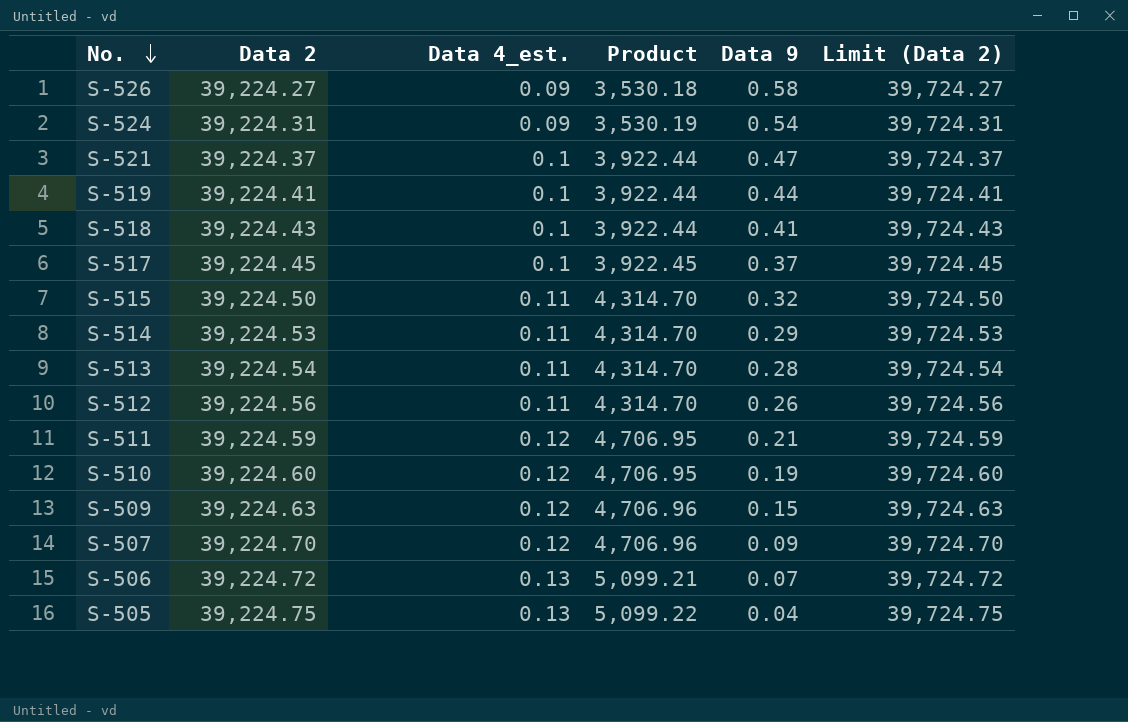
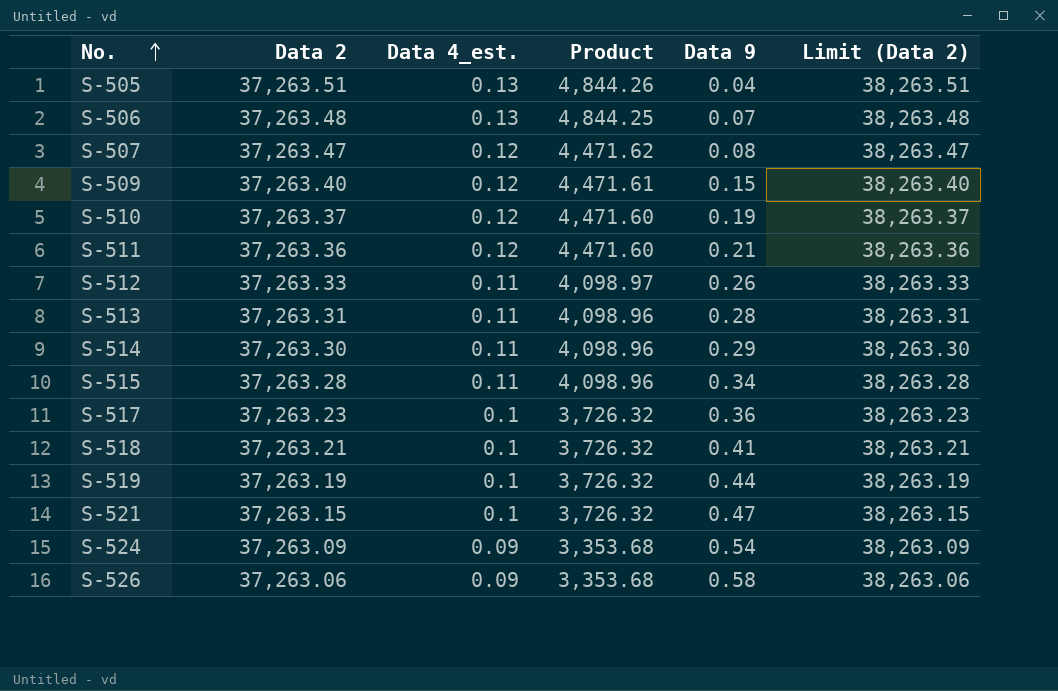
row order: No. descending -> No. ascending
column Limit (Data 2) | formula: [Data 2] + 500 -> [Data 2] + 1000
S-505 | Data 2: 39,224.75 -> 37,263.51
S-505 | Product: 5,099.22 -> 4,844.26
S-506 | Data 2: 39,224.72 -> 37,263.48
S-506 | Product: 5,099.21 -> 4,844.25
S-507 | Data 2: 39,224.70 -> 37,263.47
S-507 | Product: 4,706.96 -> 4,471.62
S-507 | Data 9: 0.09 -> 0.08
S-509 | Data 2: 39,224.63 -> 37,263.40
S-509 | Product: 4,706.96 -> 4,471.61
S-510 | Data 2: 39,224.60 -> 37,263.37
S-510 | Product: 4,706.95 -> 4,471.60
S-511 | Data 2: 39,224.59 -> 37,263.36
S-511 | Product: 4,706.95 -> 4,471.60
S-512 | Data 2: 39,224.56 -> 37,263.33
S-512 | Product: 4,314.70 -> 4,098.97
S-513 | Data 2: 39,224.54 -> 37,263.31
S-513 | Product: 4,314.70 -> 4,098.96
S-514 | Data 2: 39,224.53 -> 37,263.30
S-514 | Product: 4,314.70 -> 4,098.96
S-515 | Data 2: 39,224.50 -> 37,263.28
S-515 | Product: 4,314.70 -> 4,098.96
S-515 | Data 9: 0.32 -> 0.34
S-517 | Data 2: 39,224.45 -> 37,263.23
S-517 | Product: 3,922.45 -> 3,726.32
S-517 | Data 9: 0.37 -> 0.36
S-518 | Data 2: 39,224.43 -> 37,263.21
S-518 | Product: 3,922.44 -> 3,726.32
S-519 | Data 2: 39,224.41 -> 37,263.19
S-519 | Product: 3,922.44 -> 3,726.32
S-521 | Data 2: 39,224.37 -> 37,263.15
S-521 | Product: 3,922.44 -> 3,726.32
S-524 | Data 2: 39,224.31 -> 37,263.09
S-524 | Product: 3,530.19 -> 3,353.68
S-526 | Data 2: 39,224.27 -> 37,263.06
S-526 | Product: 3,530.18 -> 3,353.68

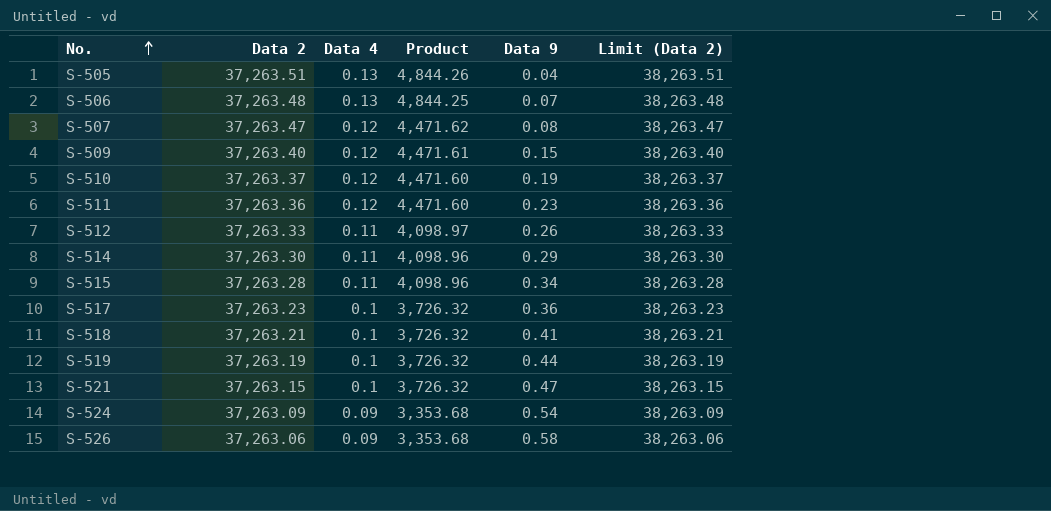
column name: Data 4_est. -> Data 4
row S-513: 37,263.31 | 0.11 | 4,098.96 | 0.28 | 38,263.31 -> none
S-511 | Data 9: 0.21 -> 0.23

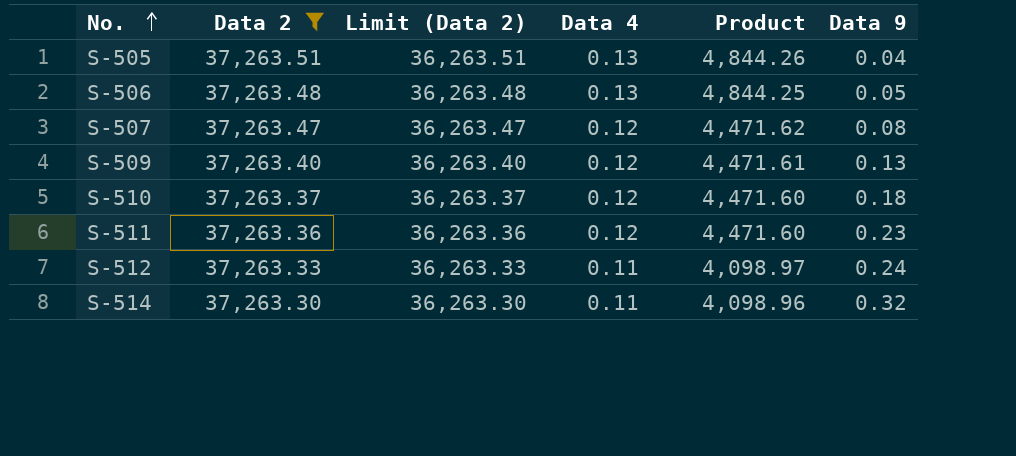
filter: none -> Data 2 >= 37,263.30
column Limit (Data 2) | formula: [Data 2] + 1000 -> [Data 2] - 1000
column Limit (Data 2) | position: 6 -> 3
S-506 | Data 9: 0.07 -> 0.05
S-509 | Data 9: 0.15 -> 0.13
S-510 | Data 9: 0.19 -> 0.18
S-512 | Data 9: 0.26 -> 0.24
S-514 | Data 9: 0.29 -> 0.32

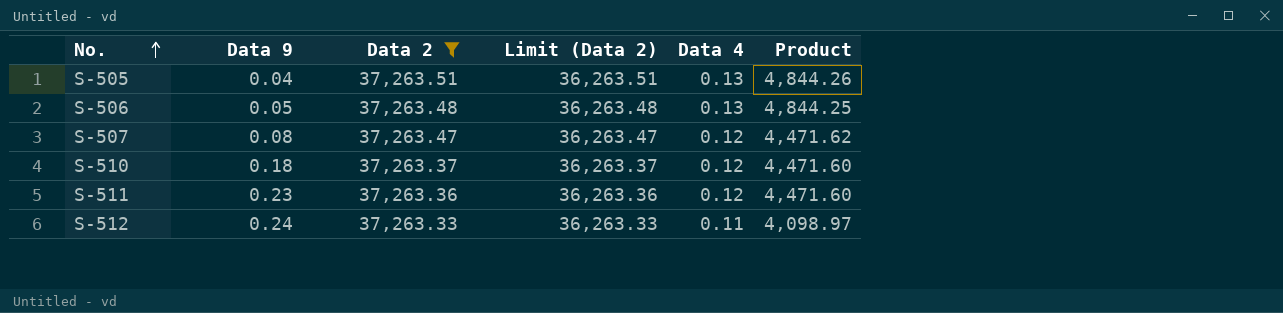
column Data 9 | position: 6 -> 2
row S-509: 37,263.40 | 36,263.40 | 0.12 | 4,471.61 | 0.13 -> none
row S-514: 37,263.30 | 36,263.30 | 0.11 | 4,098.96 | 0.32 -> none

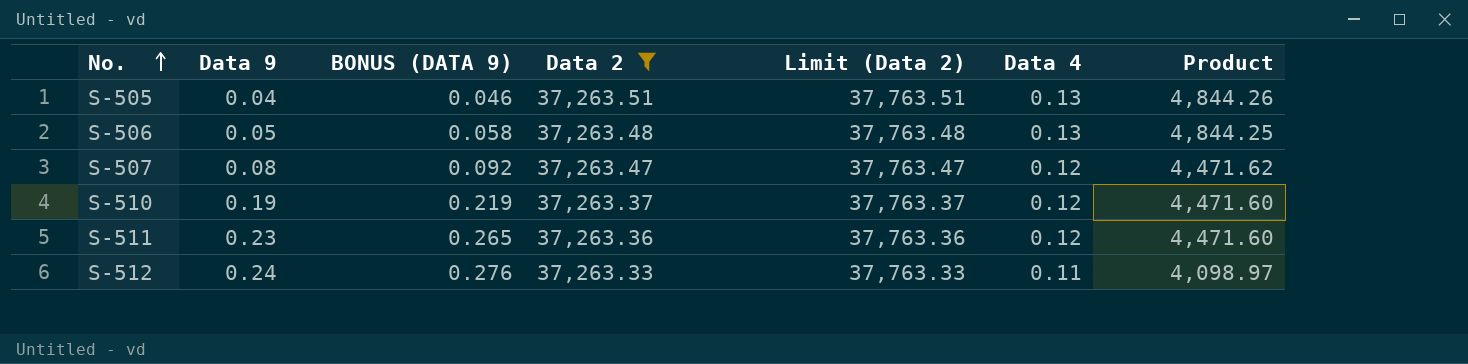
column BONUS (DATA 9) | formula: none -> [Data 9] * 1.15
column Limit (Data 2) | formula: [Data 2] - 1000 -> [Data 2] + 500
S-510 | Data 9: 0.18 -> 0.19

